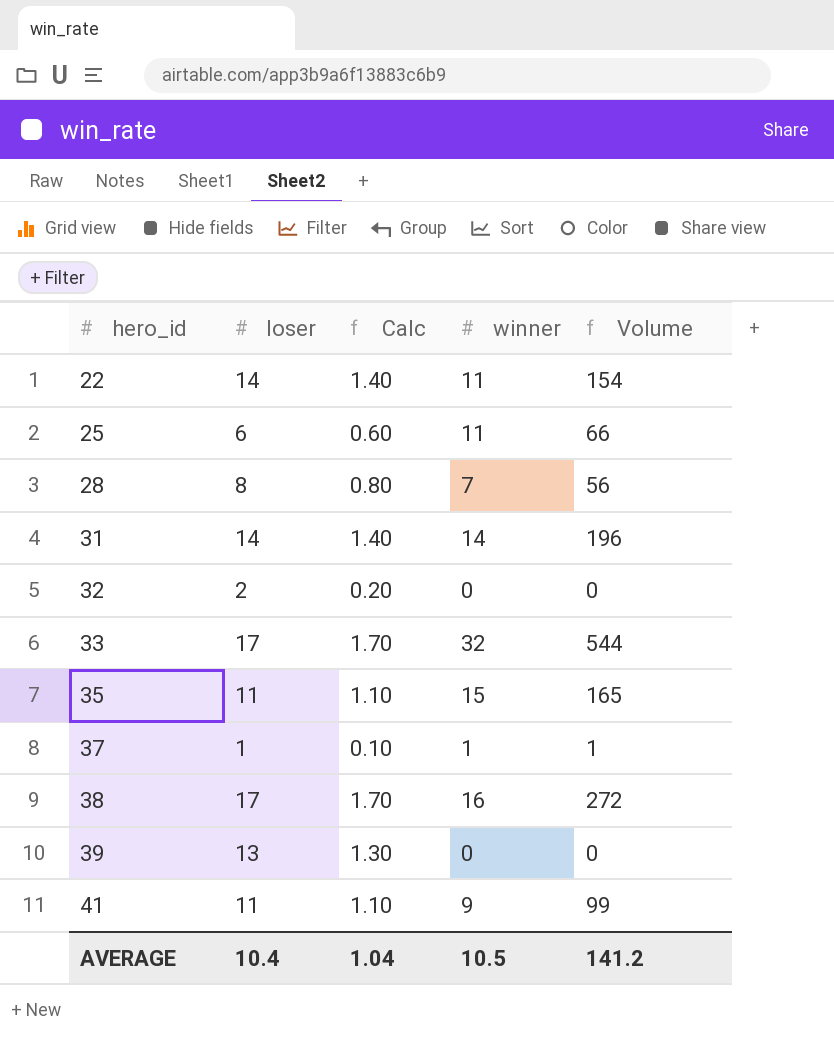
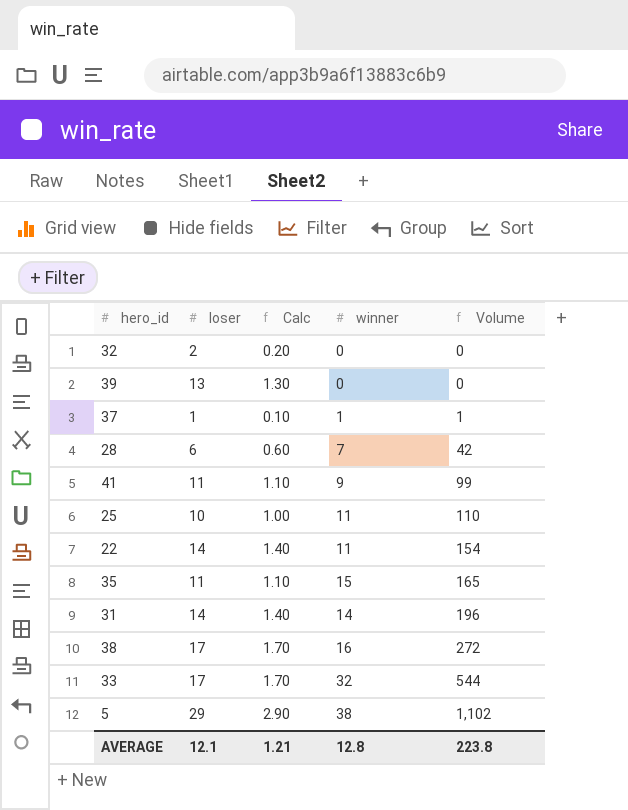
row order: hero_id ascending -> Volume ascending
28 | loser: 8 -> 6
28 | Calc: 0.80 -> 0.60
28 | Volume: 56 -> 42
25 | loser: 6 -> 10
25 | Calc: 0.60 -> 1.00
25 | Volume: 66 -> 110
row 5: none -> 29 | 2.90 | 38 | 1,102
AVERAGE | loser: 10.4 -> 12.1
AVERAGE | Calc: 1.04 -> 1.21
AVERAGE | winner: 10.5 -> 12.8
AVERAGE | Volume: 141.2 -> 223.8

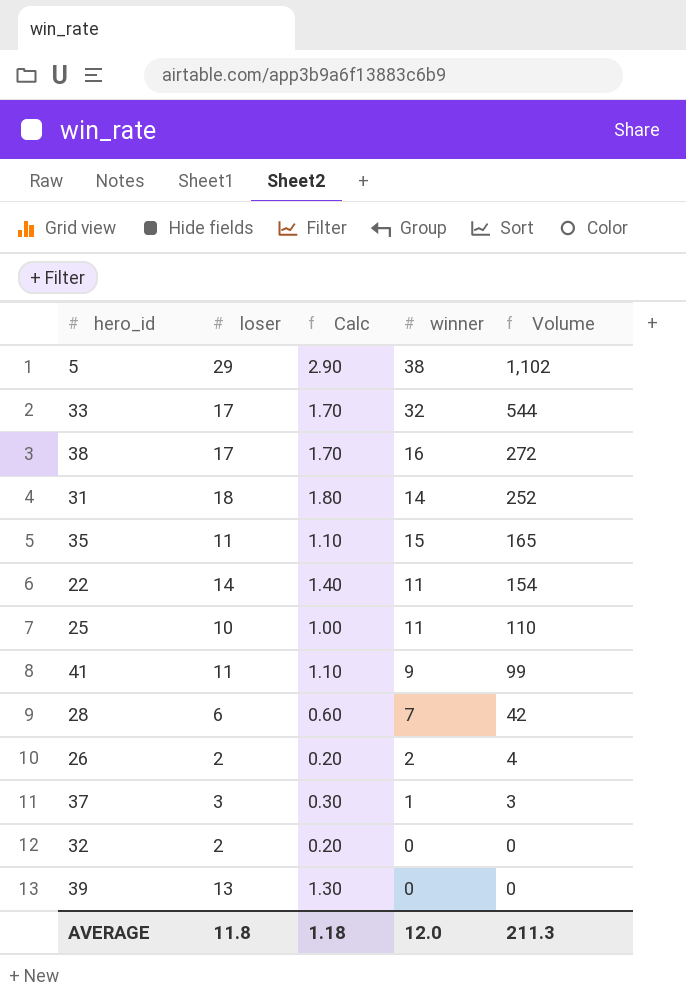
row order: Volume ascending -> Volume descending
31 | loser: 14 -> 18
31 | Calc: 1.40 -> 1.80
31 | Volume: 196 -> 252
row 26: none -> 2 | 0.20 | 2 | 4
37 | loser: 1 -> 3
37 | Calc: 0.10 -> 0.30
37 | Volume: 1 -> 3
AVERAGE | loser: 12.1 -> 11.8
AVERAGE | Calc: 1.21 -> 1.18
AVERAGE | winner: 12.8 -> 12.0
AVERAGE | Volume: 223.8 -> 211.3

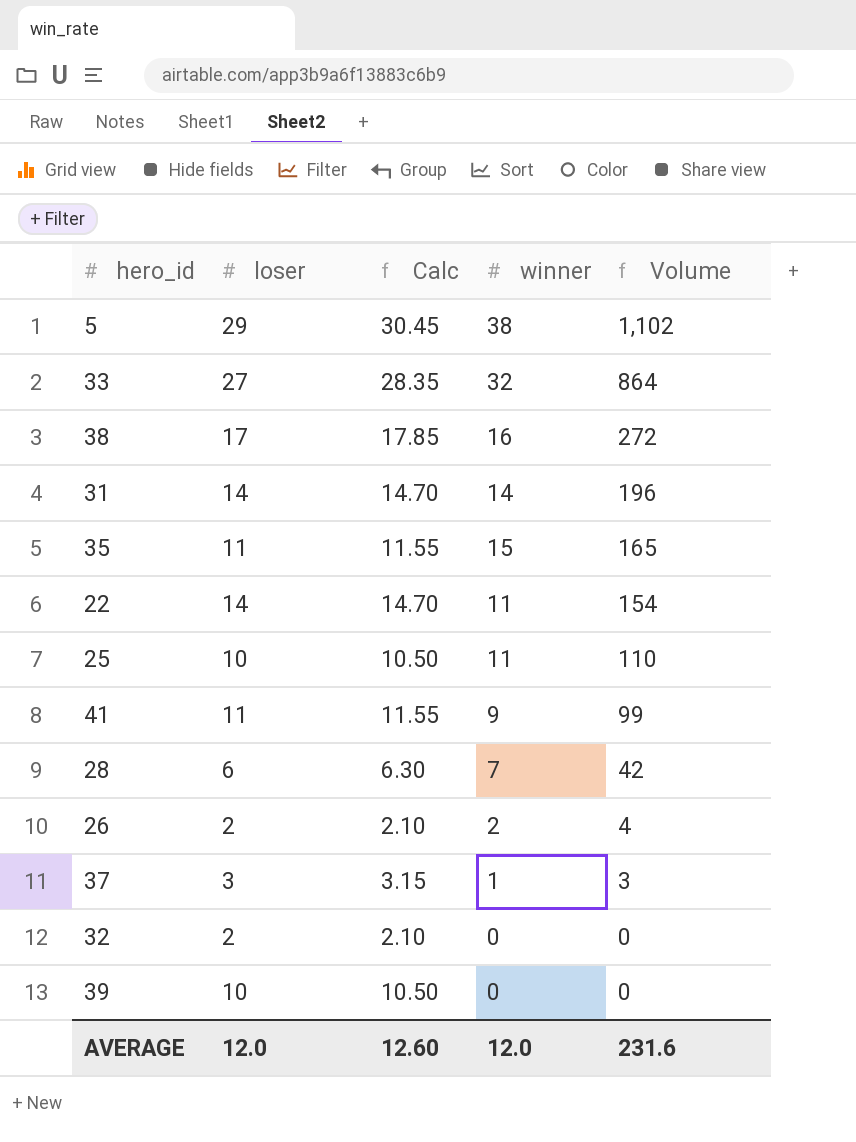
column Calc | formula: [loser] * 0.1 -> [loser] * 1.05
33 | loser: 17 -> 27
33 | Volume: 544 -> 864
31 | loser: 18 -> 14
31 | Volume: 252 -> 196
39 | loser: 13 -> 10
AVERAGE | loser: 11.8 -> 12.0
AVERAGE | Calc: 1.18 -> 12.60
AVERAGE | Volume: 211.3 -> 231.6

